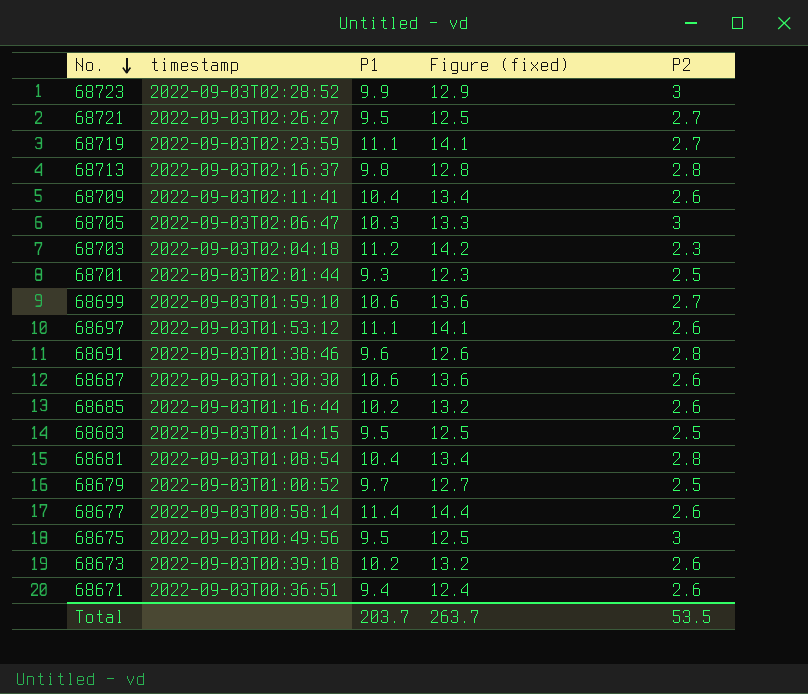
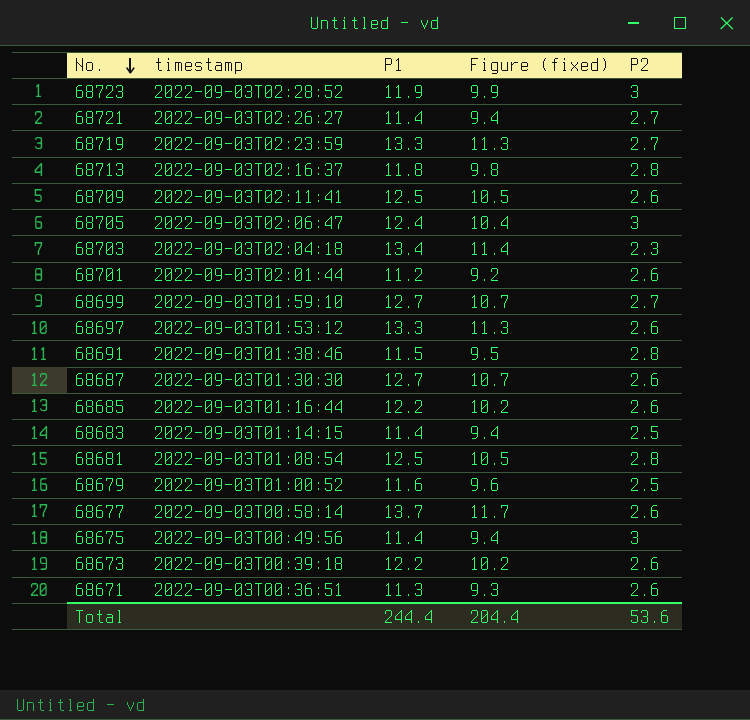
column Figure (fixed) | formula: [P1] + 3 -> [P1] - 2
68723 | P1: 9.9 -> 11.9
68721 | P1: 9.5 -> 11.4
68719 | P1: 11.1 -> 13.3
68713 | P1: 9.8 -> 11.8
68709 | P1: 10.4 -> 12.5
68705 | P1: 10.3 -> 12.4
68703 | P1: 11.2 -> 13.4
68701 | P1: 9.3 -> 11.2
68701 | P2: 2.5 -> 2.6
68699 | P1: 10.6 -> 12.7
68697 | P1: 11.1 -> 13.3
68691 | P1: 9.6 -> 11.5
68687 | P1: 10.6 -> 12.7
68685 | P1: 10.2 -> 12.2
68683 | P1: 9.5 -> 11.4
68681 | P1: 10.4 -> 12.5
68679 | P1: 9.7 -> 11.6
68677 | P1: 11.4 -> 13.7
68675 | P1: 9.5 -> 11.4
68673 | P1: 10.2 -> 12.2
68671 | P1: 9.4 -> 11.3
Total | P1: 203.7 -> 244.4
Total | Figure (fixed): 263.7 -> 204.4
Total | P2: 53.5 -> 53.6

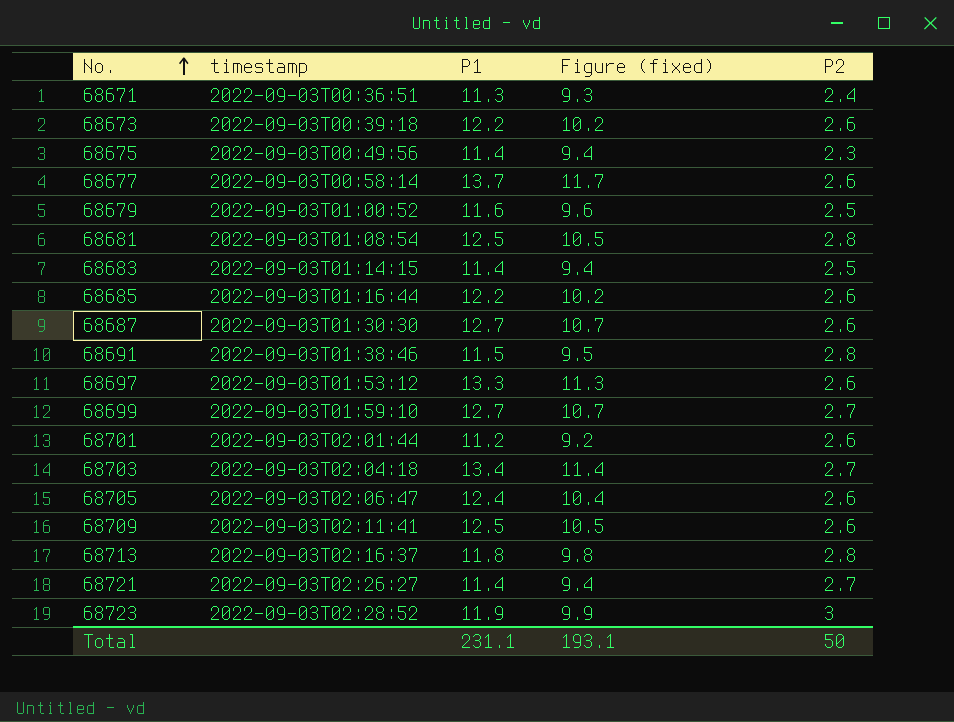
row order: No. descending -> No. ascending
row 68719: 2022-09-03T02:23:59 | 13.3 | 11.3 | 2.7 -> none
68671 | P2: 2.6 -> 2.4
68675 | P2: 3 -> 2.3
68703 | P2: 2.3 -> 2.7
68705 | P2: 3 -> 2.6
Total | P1: 244.4 -> 231.1
Total | Figure (fixed): 204.4 -> 193.1
Total | P2: 53.6 -> 50

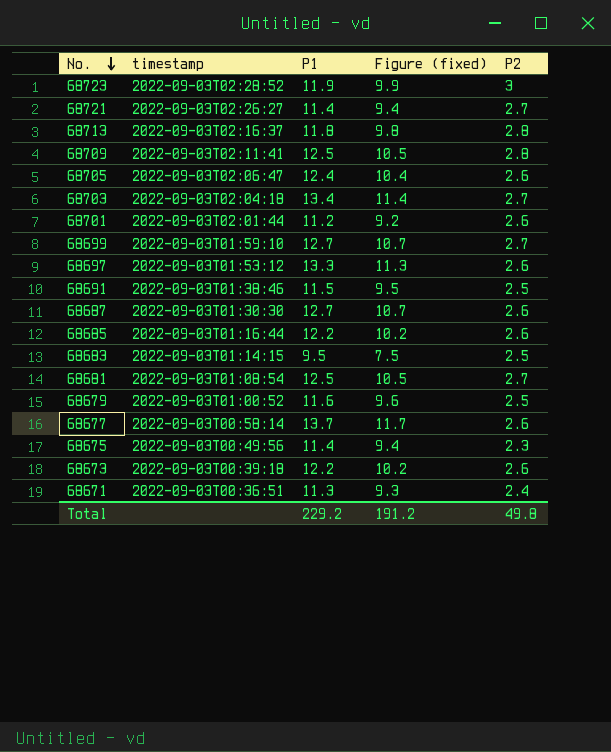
row order: No. ascending -> No. descending
68709 | P2: 2.6 -> 2.8
68691 | P2: 2.8 -> 2.5
68683 | P1: 11.4 -> 9.5
68683 | Figure (fixed): 9.4 -> 7.5
68681 | P2: 2.8 -> 2.7
Total | P1: 231.1 -> 229.2
Total | Figure (fixed): 193.1 -> 191.2
Total | P2: 50 -> 49.8

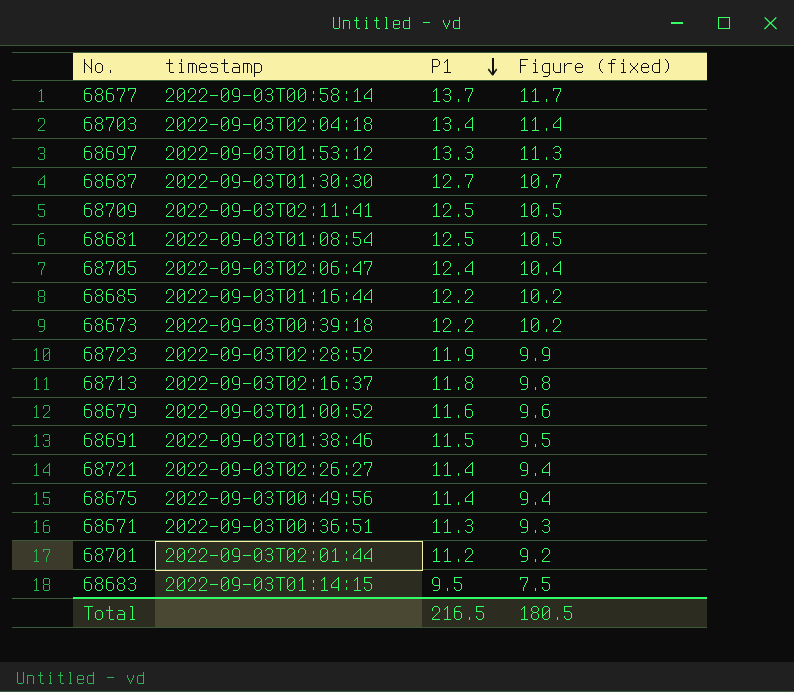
row order: No. descending -> P1 descending
column P2 | position: 5 -> none
row 68699: 2022-09-03T01:59:10 | 12.7 | 10.7 | 2.7 -> none
Total | P1: 229.2 -> 216.5
Total | Figure (fixed): 191.2 -> 180.5

